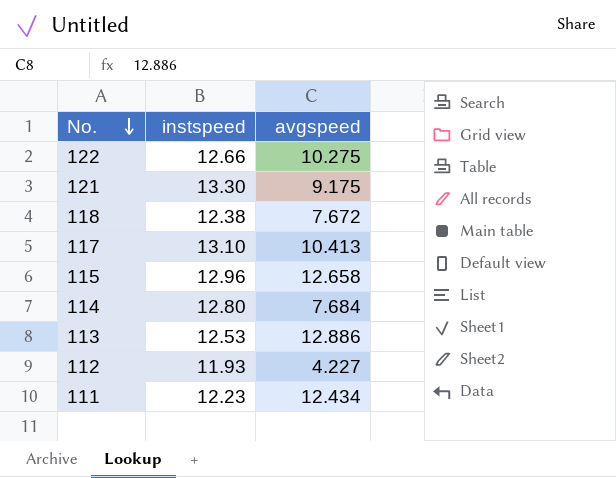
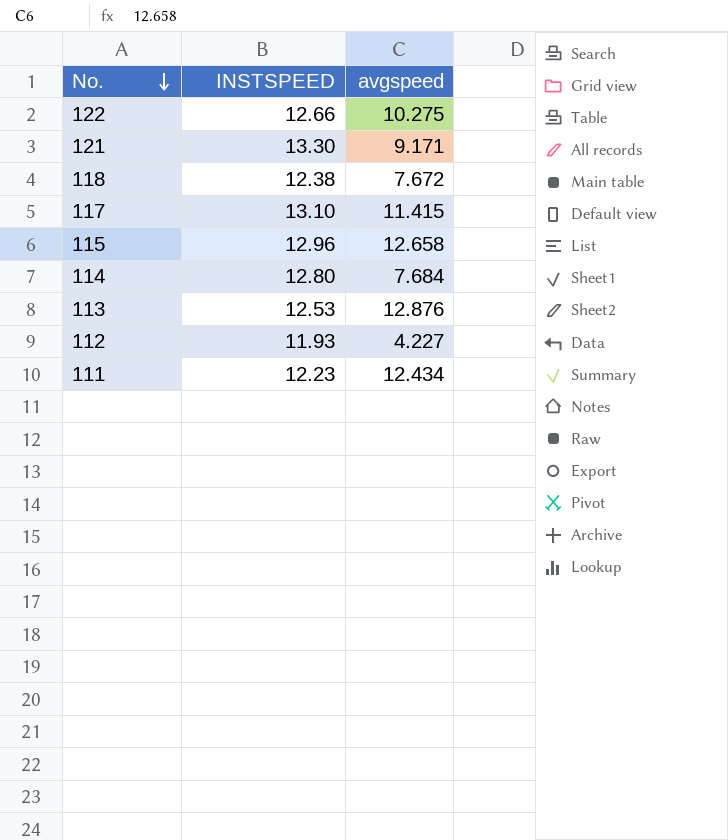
column name: instspeed -> INSTSPEED
121 | avgspeed: 9.175 -> 9.171
117 | avgspeed: 10.413 -> 11.415
113 | avgspeed: 12.886 -> 12.876

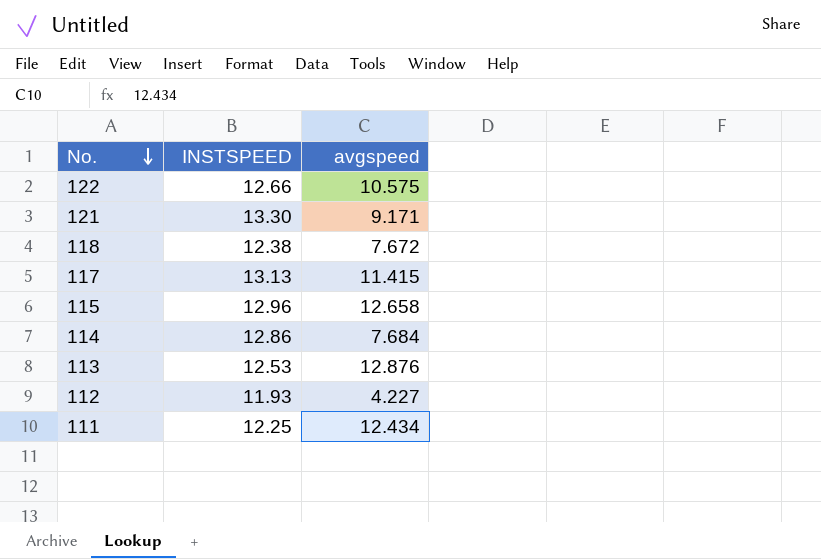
122 | avgspeed: 10.275 -> 10.575
117 | INSTSPEED: 13.10 -> 13.13
114 | INSTSPEED: 12.80 -> 12.86
111 | INSTSPEED: 12.23 -> 12.25

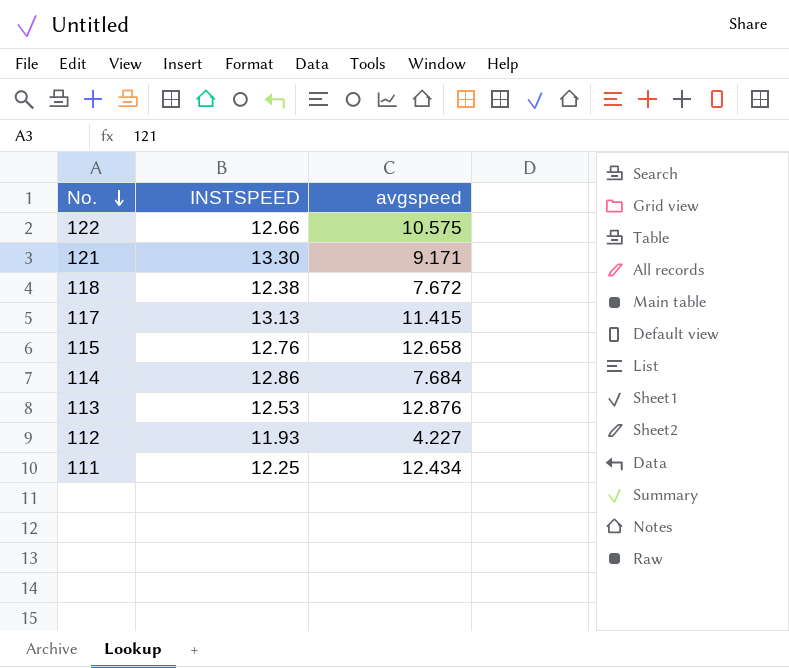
115 | INSTSPEED: 12.96 -> 12.76

